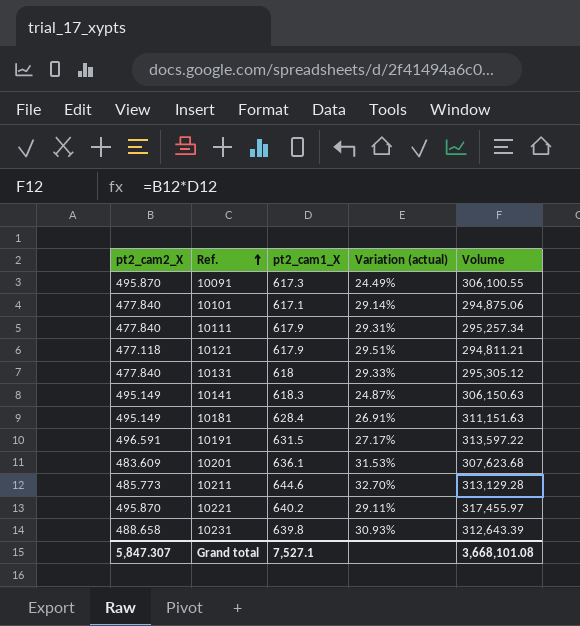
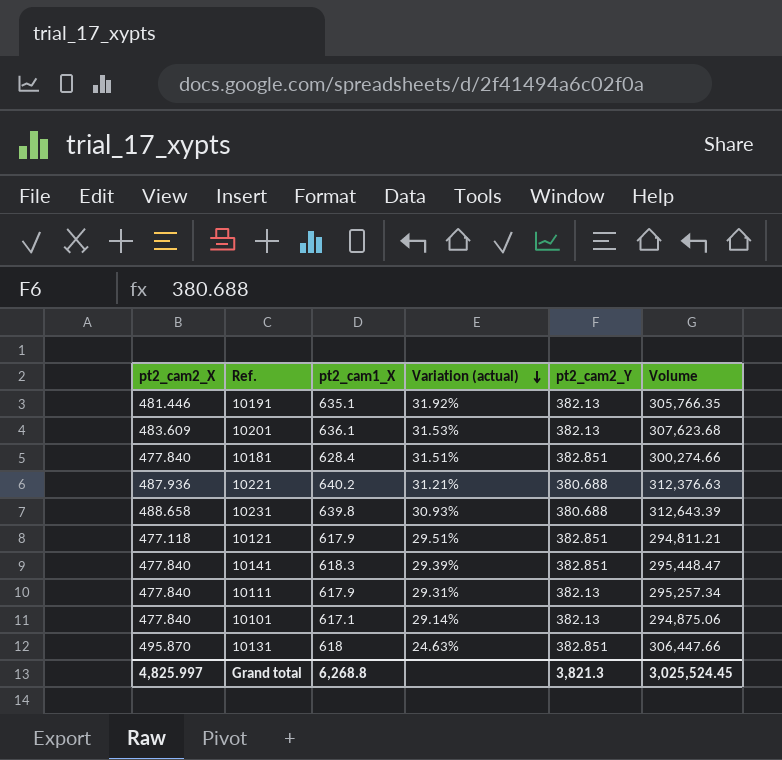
row order: Ref. ascending -> Variation (actual) descending
column pt2_cam2_Y | position: none -> 5
row 10091: 495.870 | 617.3 | 24.49% | 306,100.55 -> none
row 10211: 485.773 | 644.6 | 32.70% | 313,129.28 -> none
10191 | pt2_cam2_X: 496.591 -> 481.446
10191 | pt2_cam1_X: 631.5 -> 635.1
10191 | Variation (actual): 27.17% -> 31.92%
10191 | Volume: 313,597.22 -> 305,766.35
10181 | pt2_cam2_X: 495.149 -> 477.840
10181 | Variation (actual): 26.91% -> 31.51%
10181 | Volume: 311,151.63 -> 300,274.66
10221 | pt2_cam2_X: 495.870 -> 487.936
10221 | Variation (actual): 29.11% -> 31.21%
10221 | Volume: 317,455.97 -> 312,376.63
10141 | pt2_cam2_X: 495.149 -> 477.840
10141 | Variation (actual): 24.87% -> 29.39%
10141 | Volume: 306,150.63 -> 295,448.47
10131 | pt2_cam2_X: 477.840 -> 495.870
10131 | Variation (actual): 29.33% -> 24.63%
10131 | Volume: 295,305.12 -> 306,447.66
Grand total | pt2_cam2_X: 5,847.307 -> 4,825.997
Grand total | pt2_cam1_X: 7,527.1 -> 6,268.8
Grand total | Volume: 3,668,101.08 -> 3,025,524.45

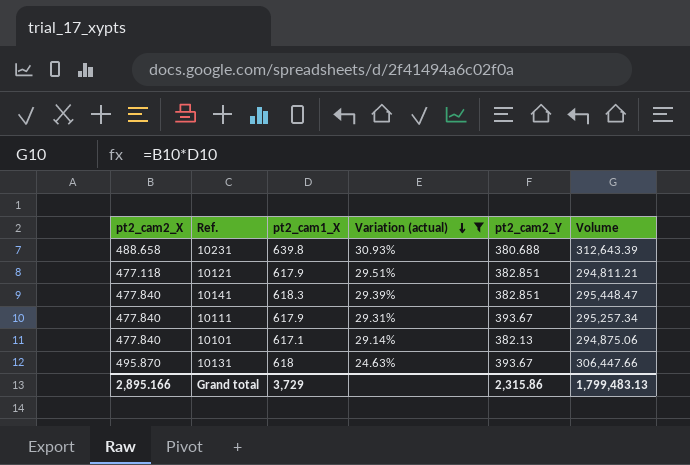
filter: none -> Variation (actual) <= 30.93%
10111 | pt2_cam2_Y: 382.13 -> 393.67
10131 | pt2_cam2_Y: 382.851 -> 393.67
Grand total | pt2_cam2_X: 4,825.997 -> 2,895.166
Grand total | pt2_cam1_X: 6,268.8 -> 3,729
Grand total | pt2_cam2_Y: 3,821.3 -> 2,315.86
Grand total | Volume: 3,025,524.45 -> 1,799,483.13

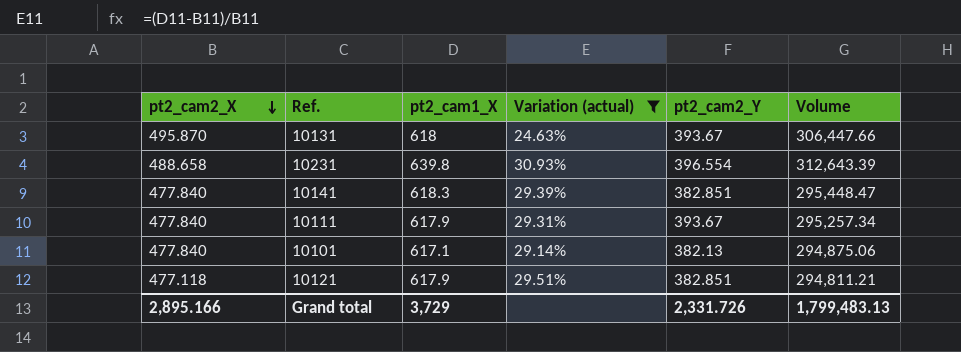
row order: Variation (actual) descending -> pt2_cam2_X descending
10231 | pt2_cam2_Y: 380.688 -> 396.554
Grand total | pt2_cam2_Y: 2,315.86 -> 2,331.726

